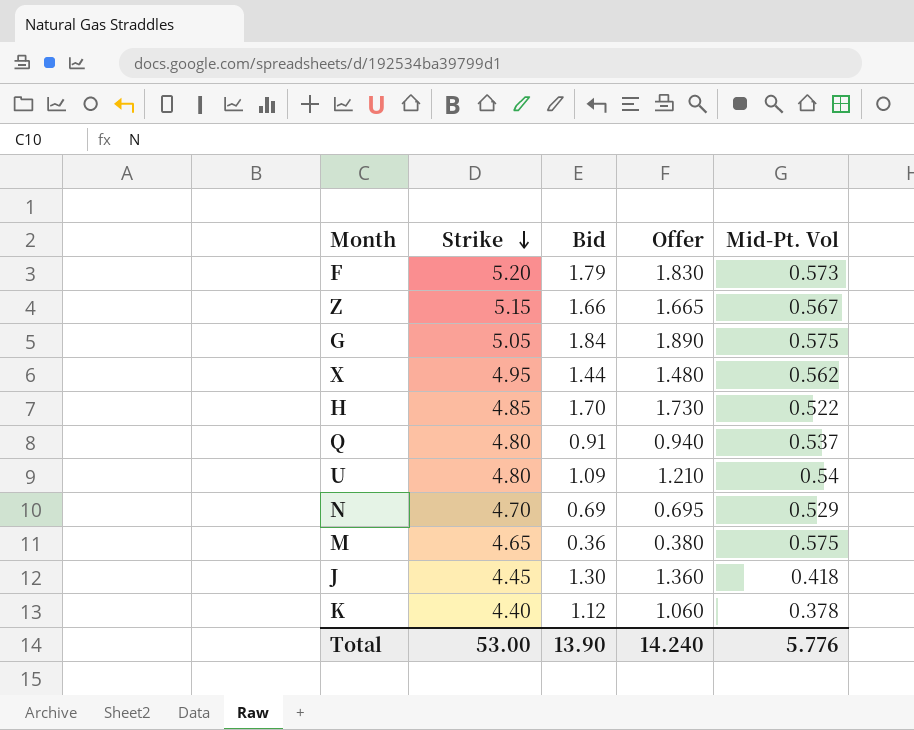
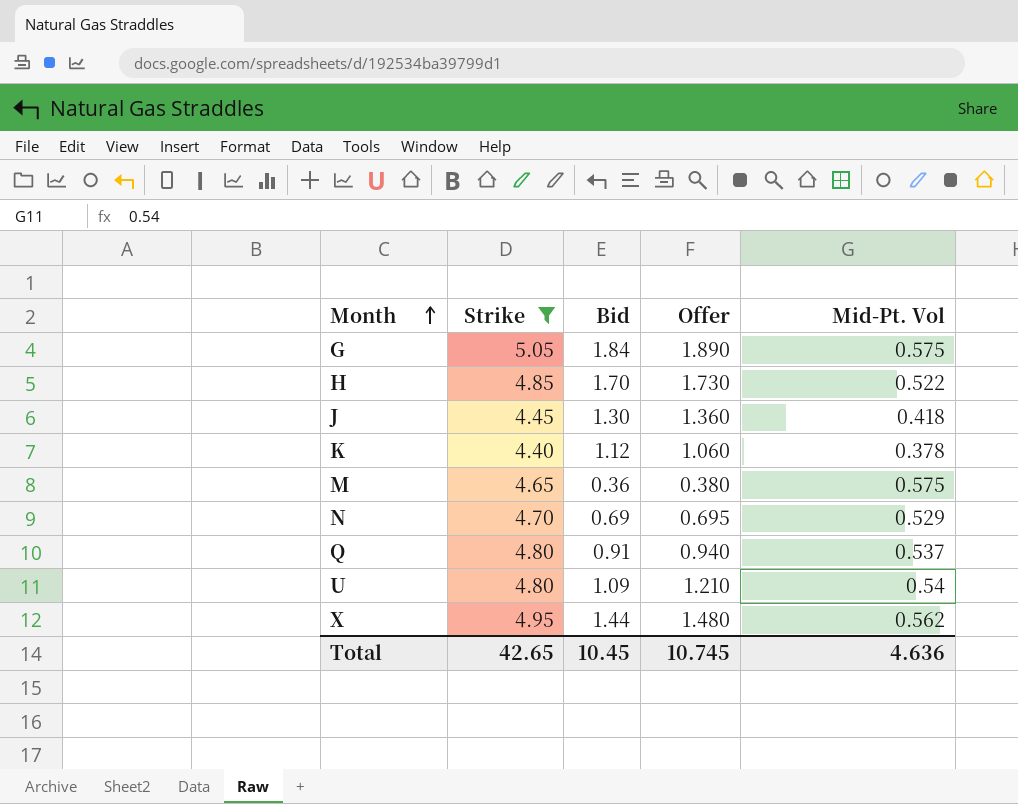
filter: none -> Strike <= 5.05
row order: Strike descending -> Month ascending
Total | Strike: 53.00 -> 42.65
Total | Bid: 13.90 -> 10.45
Total | Offer: 14.240 -> 10.745
Total | Mid-Pt. Vol: 5.776 -> 4.636

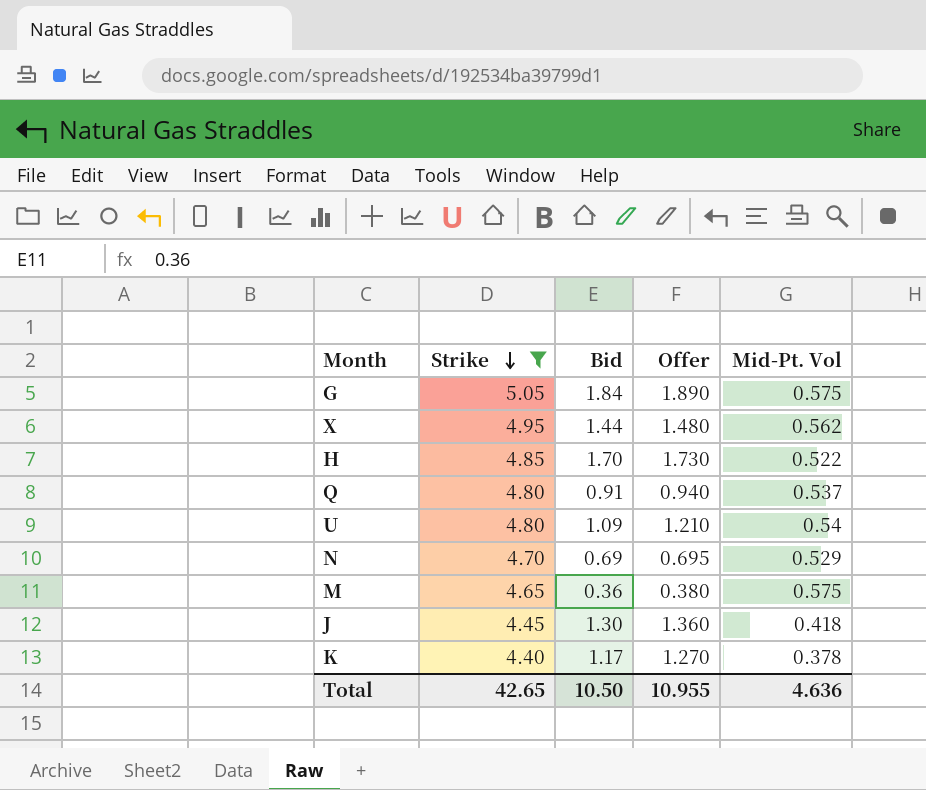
row order: Month ascending -> Strike descending
K | Bid: 1.12 -> 1.17
K | Offer: 1.060 -> 1.270
Total | Bid: 10.45 -> 10.50
Total | Offer: 10.745 -> 10.955

